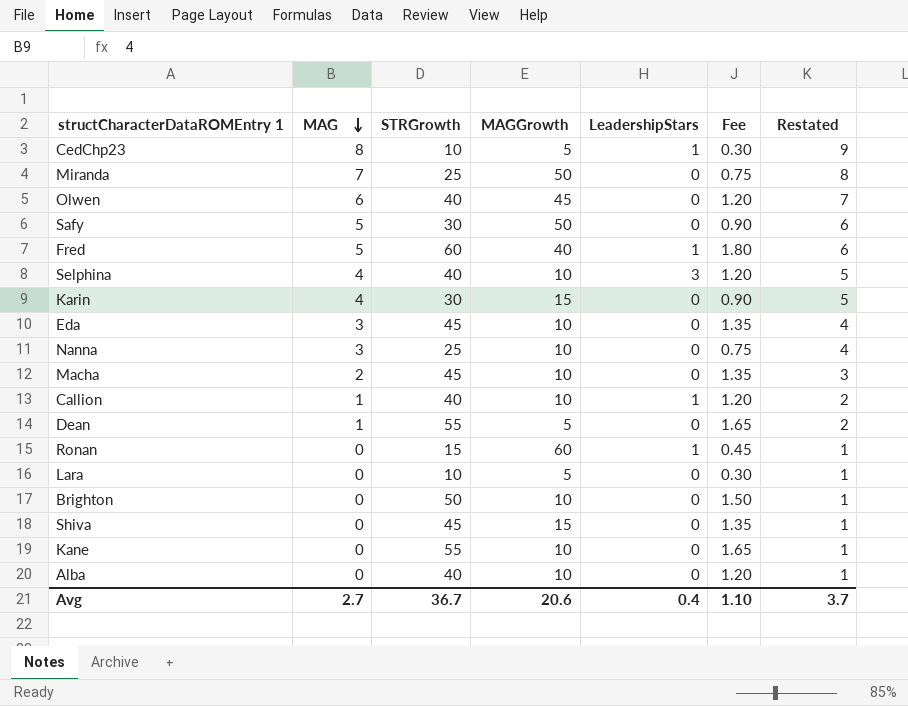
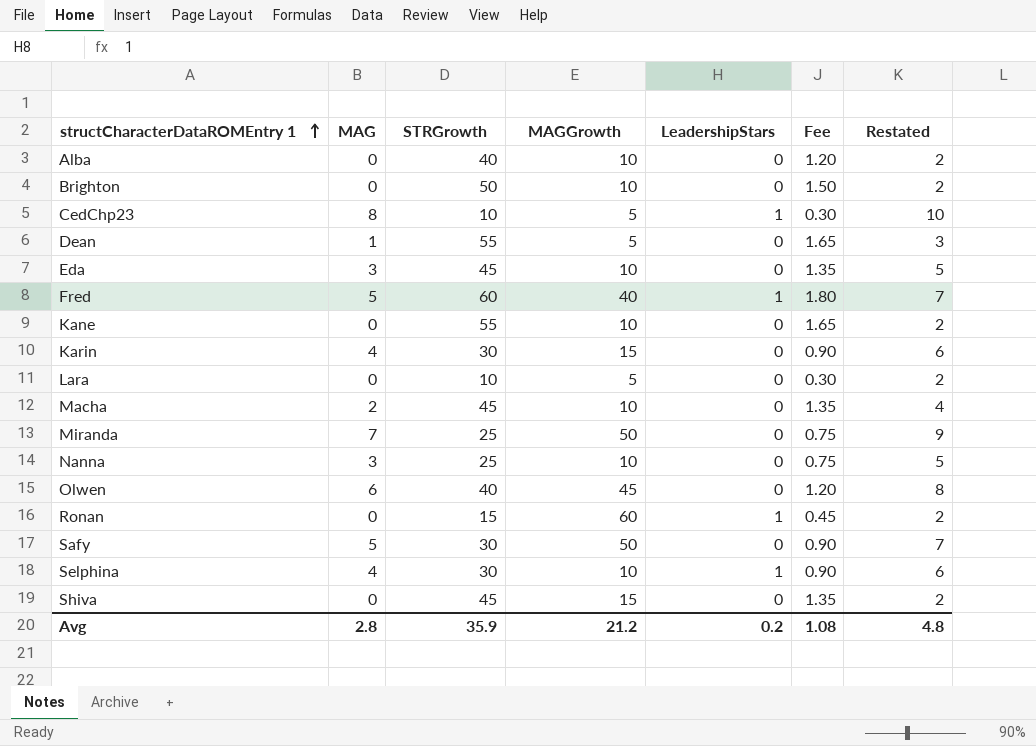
row order: MAG descending -> structCharacterDataROMEntry 1 ascending
column Restated | formula: [MAG] + 1 -> [MAG] + 2
row Callion: 1 | 40 | 10 | 1 | 1.20 | 2 -> none
Selphina | STRGrowth: 40 -> 30
Selphina | LeadershipStars: 3 -> 1
Selphina | Fee: 1.20 -> 0.90
Avg | MAG: 2.7 -> 2.8
Avg | STRGrowth: 36.7 -> 35.9
Avg | MAGGrowth: 20.6 -> 21.2
Avg | LeadershipStars: 0.4 -> 0.2
Avg | Fee: 1.10 -> 1.08
Avg | Restated: 3.7 -> 4.8

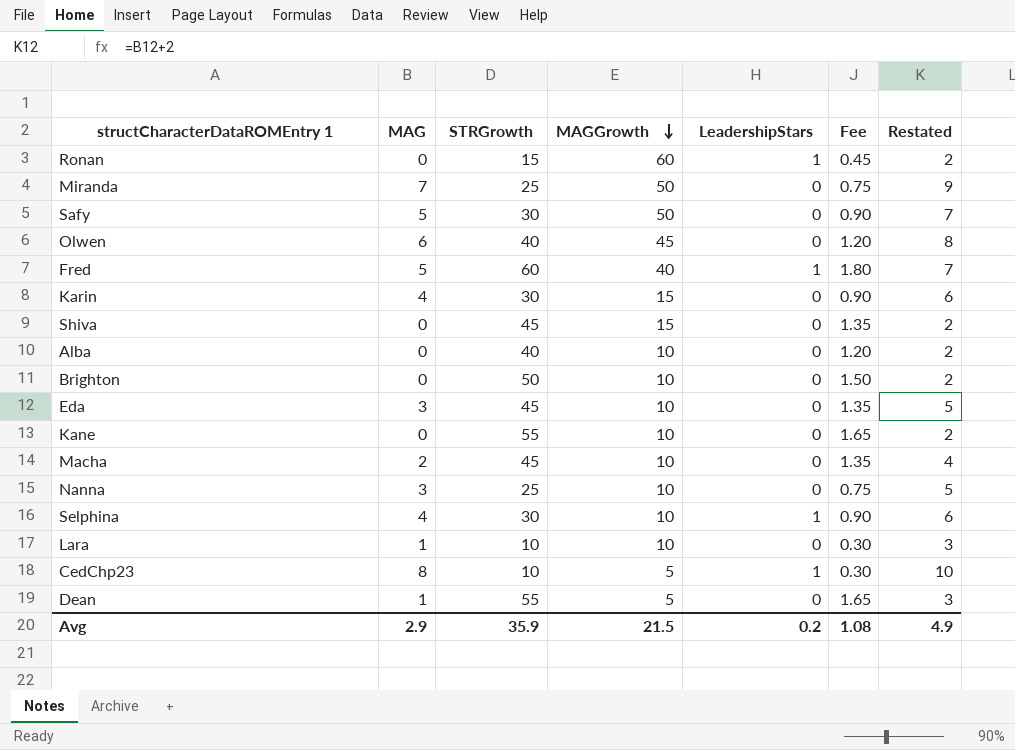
row order: structCharacterDataROMEntry 1 ascending -> MAGGrowth descending
Lara | MAG: 0 -> 1
Lara | MAGGrowth: 5 -> 10
Lara | Restated: 2 -> 3
Avg | MAG: 2.8 -> 2.9
Avg | MAGGrowth: 21.2 -> 21.5
Avg | Restated: 4.8 -> 4.9

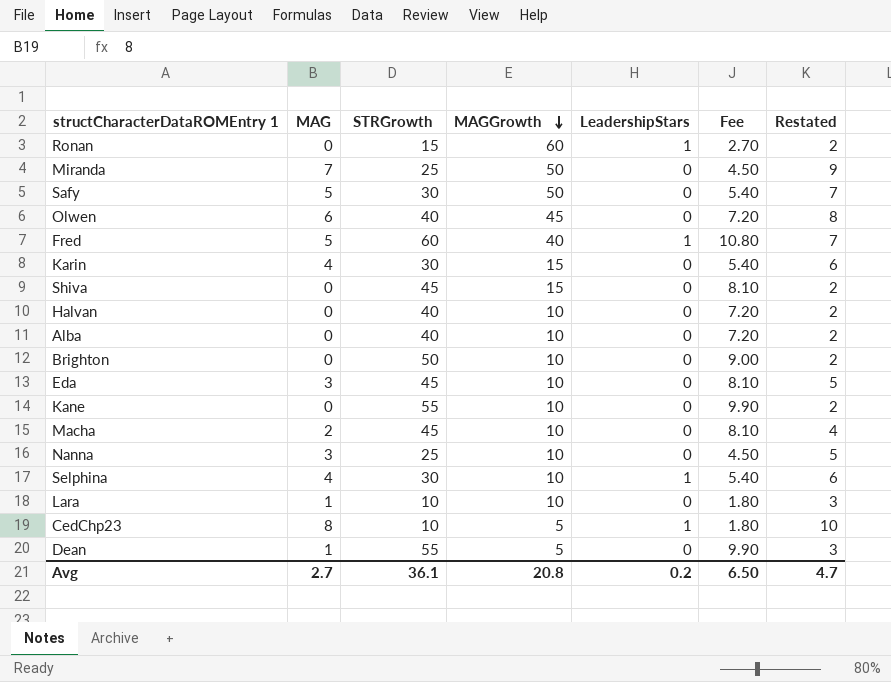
column Fee | formula: [STRGrowth] * 0.03 -> [STRGrowth] * 0.18
row Halvan: none -> 0 | 40 | 10 | 0 | 7.20 | 2
Avg | MAG: 2.9 -> 2.7
Avg | STRGrowth: 35.9 -> 36.1
Avg | MAGGrowth: 21.5 -> 20.8
Avg | Fee: 1.08 -> 6.50
Avg | Restated: 4.9 -> 4.7

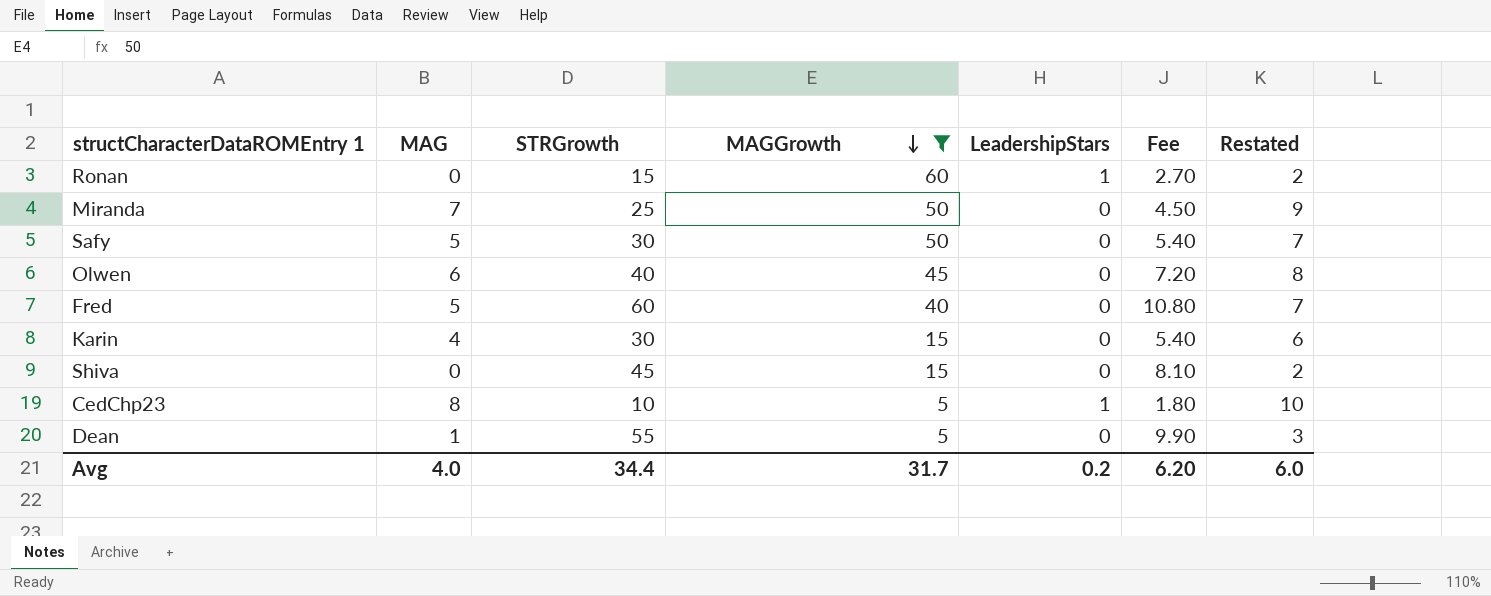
filter: none -> MAGGrowth != 10
Fred | LeadershipStars: 1 -> 0
Avg | MAG: 2.7 -> 4.0
Avg | STRGrowth: 36.1 -> 34.4
Avg | MAGGrowth: 20.8 -> 31.7
Avg | Fee: 6.50 -> 6.20
Avg | Restated: 4.7 -> 6.0

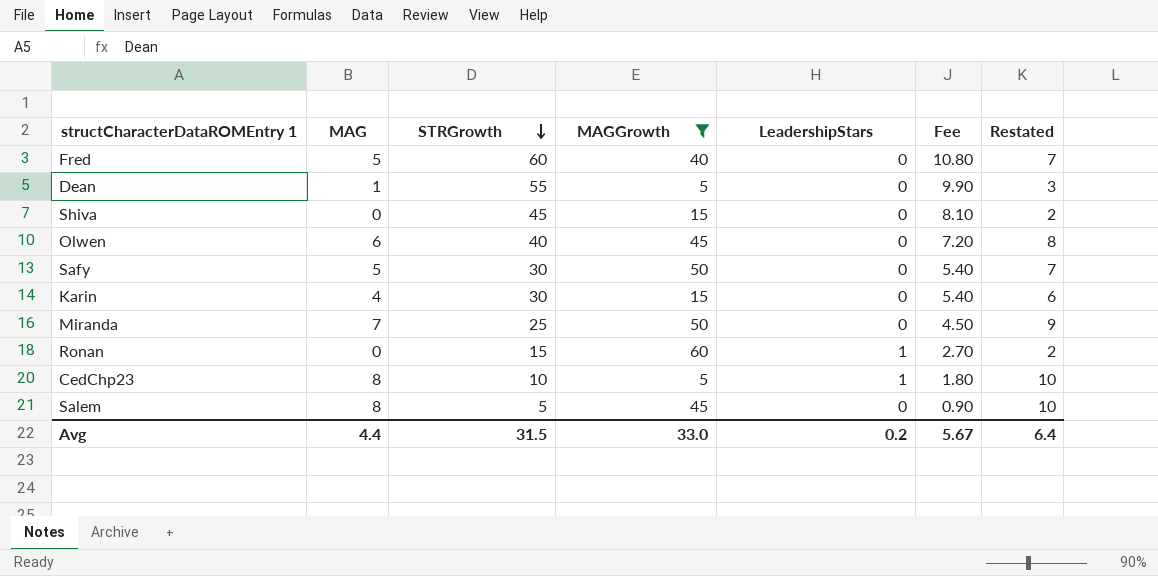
row order: MAGGrowth descending -> STRGrowth descending
row Salem: none -> 8 | 5 | 45 | 0 | 0.90 | 10
Avg | MAG: 4.0 -> 4.4
Avg | STRGrowth: 34.4 -> 31.5
Avg | MAGGrowth: 31.7 -> 33.0
Avg | Fee: 6.20 -> 5.67
Avg | Restated: 6.0 -> 6.4

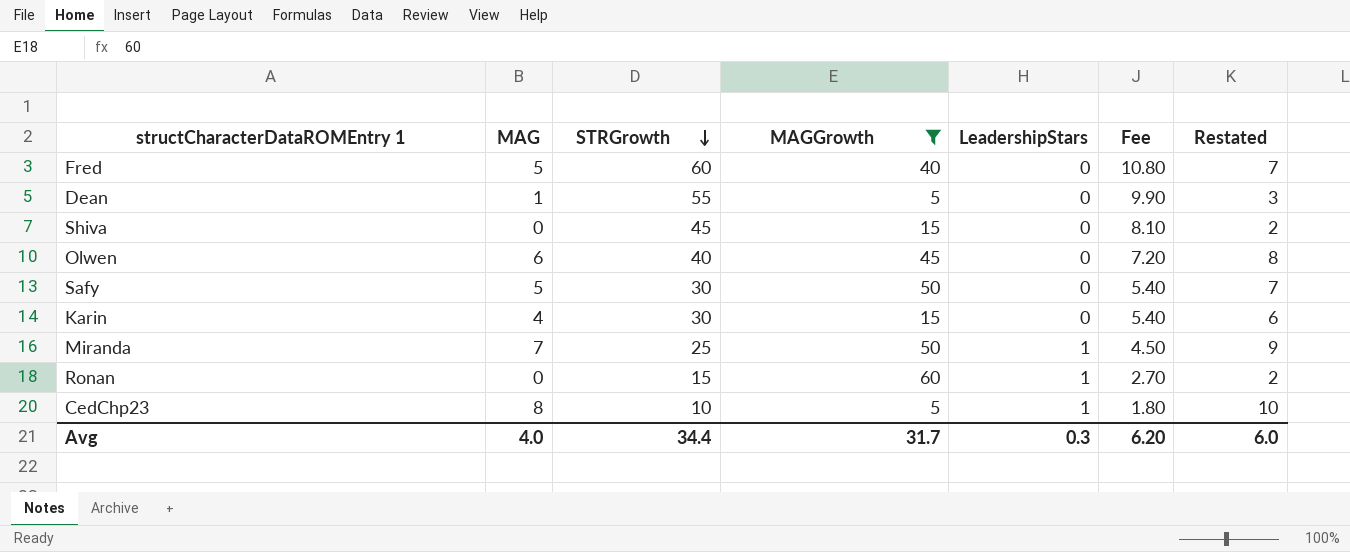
row Salem: 8 | 5 | 45 | 0 | 0.90 | 10 -> none
Miranda | LeadershipStars: 0 -> 1
Avg | MAG: 4.4 -> 4.0
Avg | STRGrowth: 31.5 -> 34.4
Avg | MAGGrowth: 33.0 -> 31.7
Avg | LeadershipStars: 0.2 -> 0.3
Avg | Fee: 5.67 -> 6.20
Avg | Restated: 6.4 -> 6.0

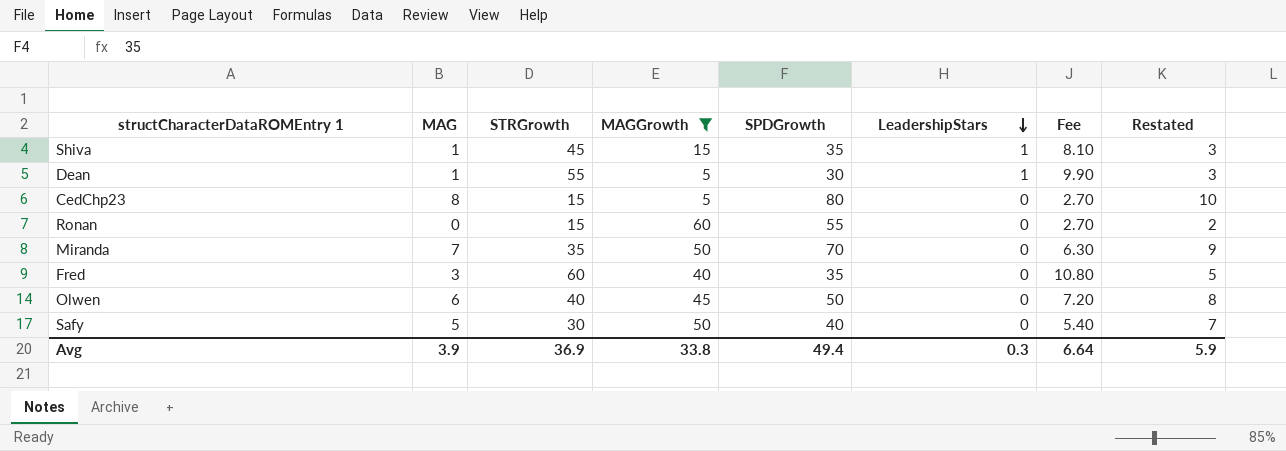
row order: STRGrowth descending -> LeadershipStars descending
column SPDGrowth | position: none -> 5
row Karin: 4 | 30 | 15 | 0 | 5.40 | 6 -> none
Shiva | MAG: 0 -> 1
Shiva | LeadershipStars: 0 -> 1
Shiva | Restated: 2 -> 3
Dean | LeadershipStars: 0 -> 1
CedChp23 | STRGrowth: 10 -> 15
CedChp23 | LeadershipStars: 1 -> 0
CedChp23 | Fee: 1.80 -> 2.70
Ronan | LeadershipStars: 1 -> 0
Miranda | STRGrowth: 25 -> 35
Miranda | LeadershipStars: 1 -> 0
Miranda | Fee: 4.50 -> 6.30
Fred | MAG: 5 -> 3
Fred | Restated: 7 -> 5
Avg | MAG: 4.0 -> 3.9
Avg | STRGrowth: 34.4 -> 36.9
Avg | MAGGrowth: 31.7 -> 33.8
Avg | Fee: 6.20 -> 6.64
Avg | Restated: 6.0 -> 5.9

